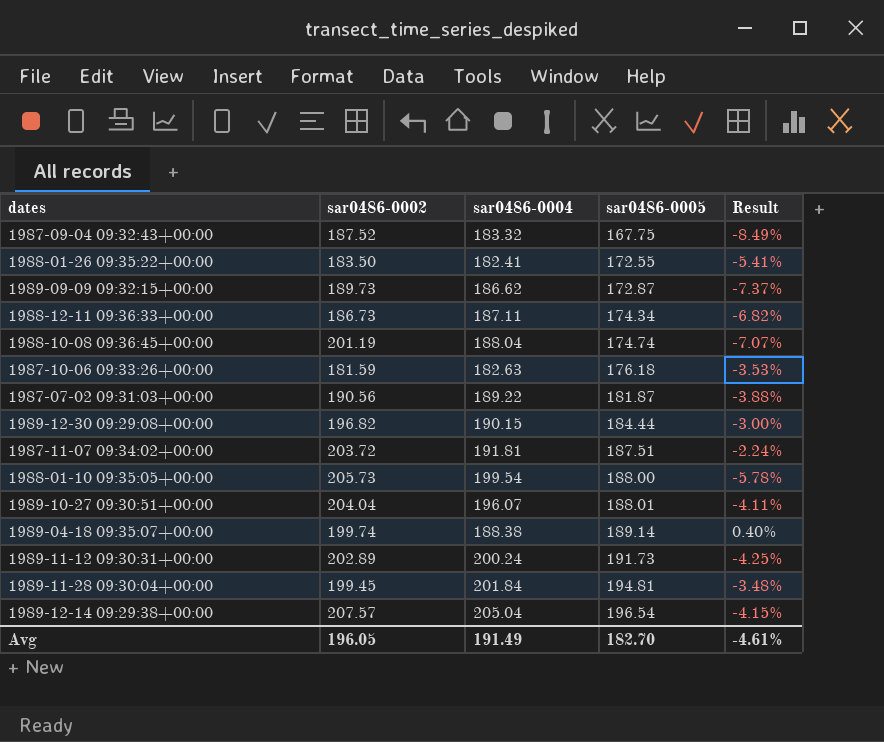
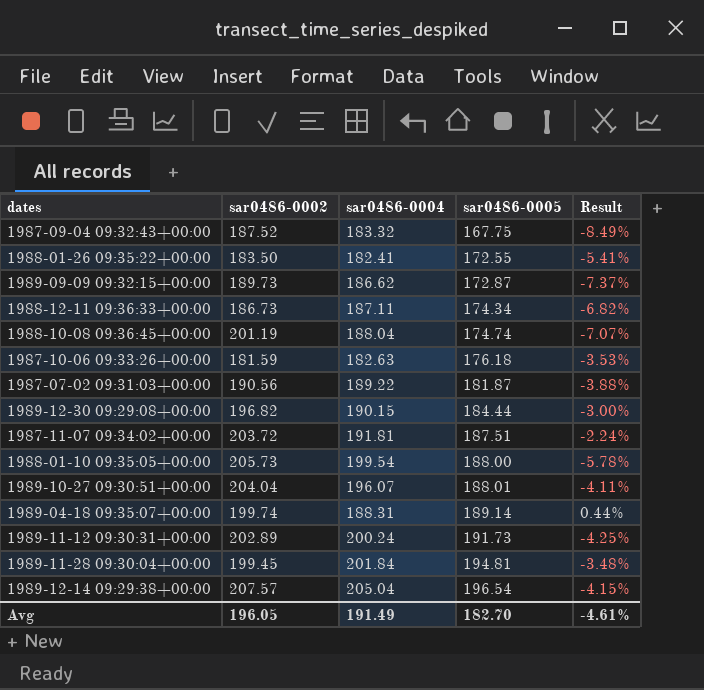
1989-04-18 09:35:07+00:00 | sar0486-0004: 188.38 -> 188.31
1989-04-18 09:35:07+00:00 | Result: 0.40% -> 0.44%

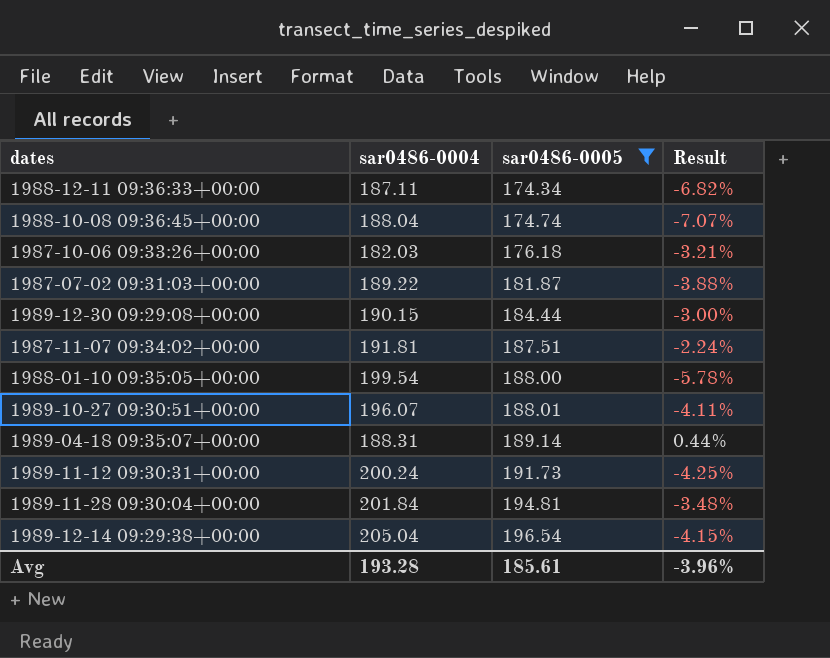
filter: none -> sar0486-0005 >= 174.34
column sar0486-0002 | position: 2 -> none
1987-10-06 09:33:26+00:00 | sar0486-0004: 182.63 -> 182.03
1987-10-06 09:33:26+00:00 | Result: -3.53% -> -3.21%
Avg | sar0486-0004: 191.49 -> 193.28
Avg | sar0486-0005: 182.70 -> 185.61
Avg | Result: -4.61% -> -3.96%

